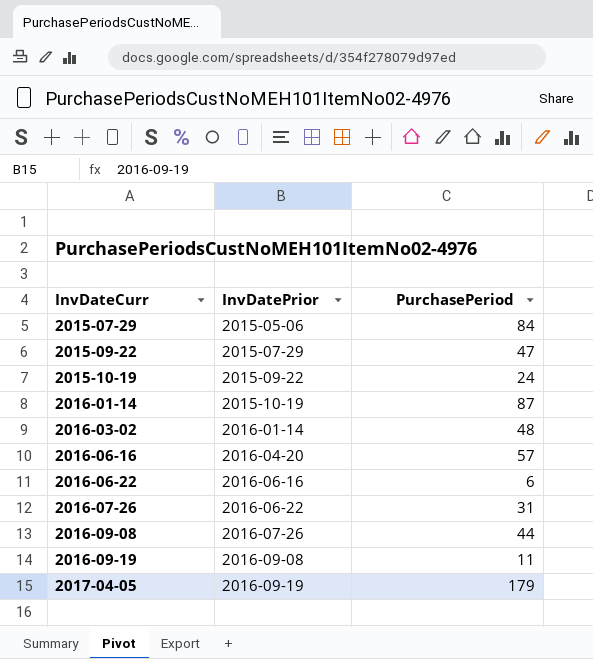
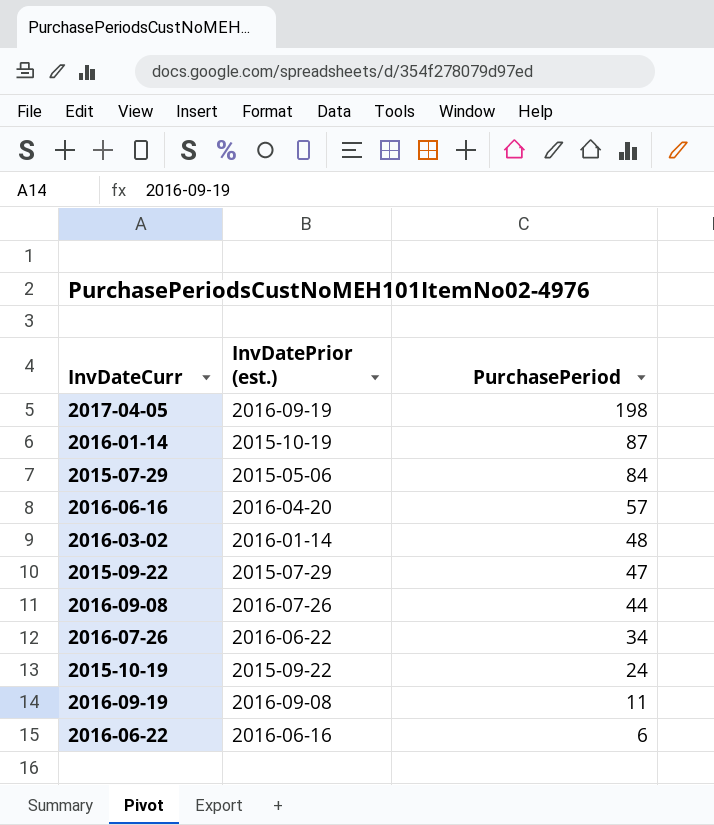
row order: InvDateCurr ascending -> PurchasePeriod descending
column name: InvDatePrior -> InvDatePrior (est.)
2017-04-05 | PurchasePeriod: 179 -> 198
2016-07-26 | PurchasePeriod: 31 -> 34

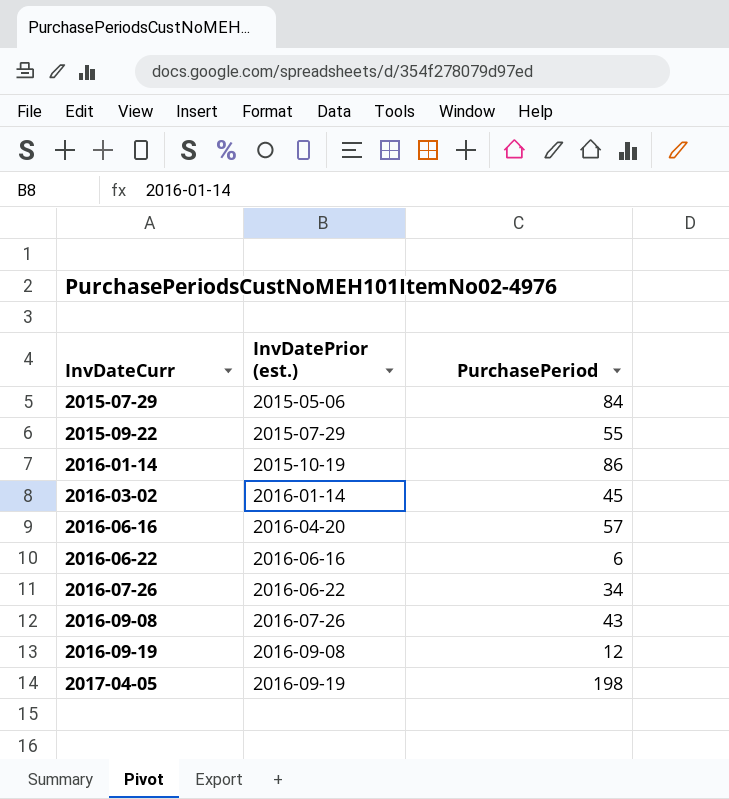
row order: PurchasePeriod descending -> InvDateCurr ascending
row 2015-10-19: 2015-09-22 | 24 -> none
2015-09-22 | PurchasePeriod: 47 -> 55
2016-01-14 | PurchasePeriod: 87 -> 86
2016-03-02 | PurchasePeriod: 48 -> 45
2016-09-08 | PurchasePeriod: 44 -> 43
2016-09-19 | PurchasePeriod: 11 -> 12

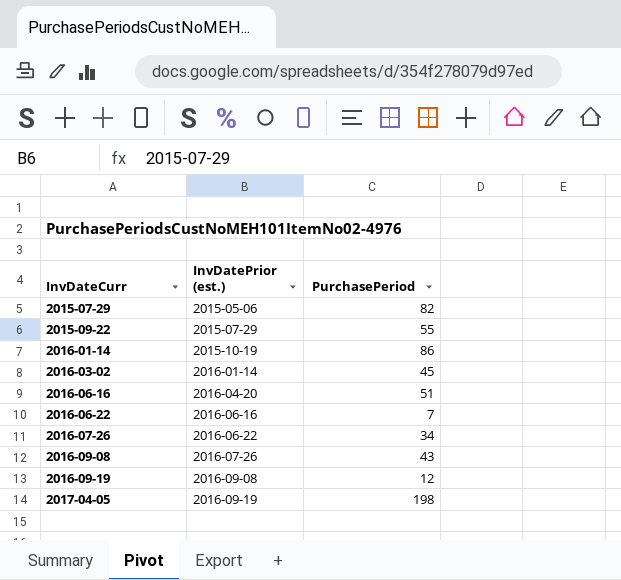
2015-07-29 | PurchasePeriod: 84 -> 82
2016-06-16 | PurchasePeriod: 57 -> 51
2016-06-22 | PurchasePeriod: 6 -> 7

